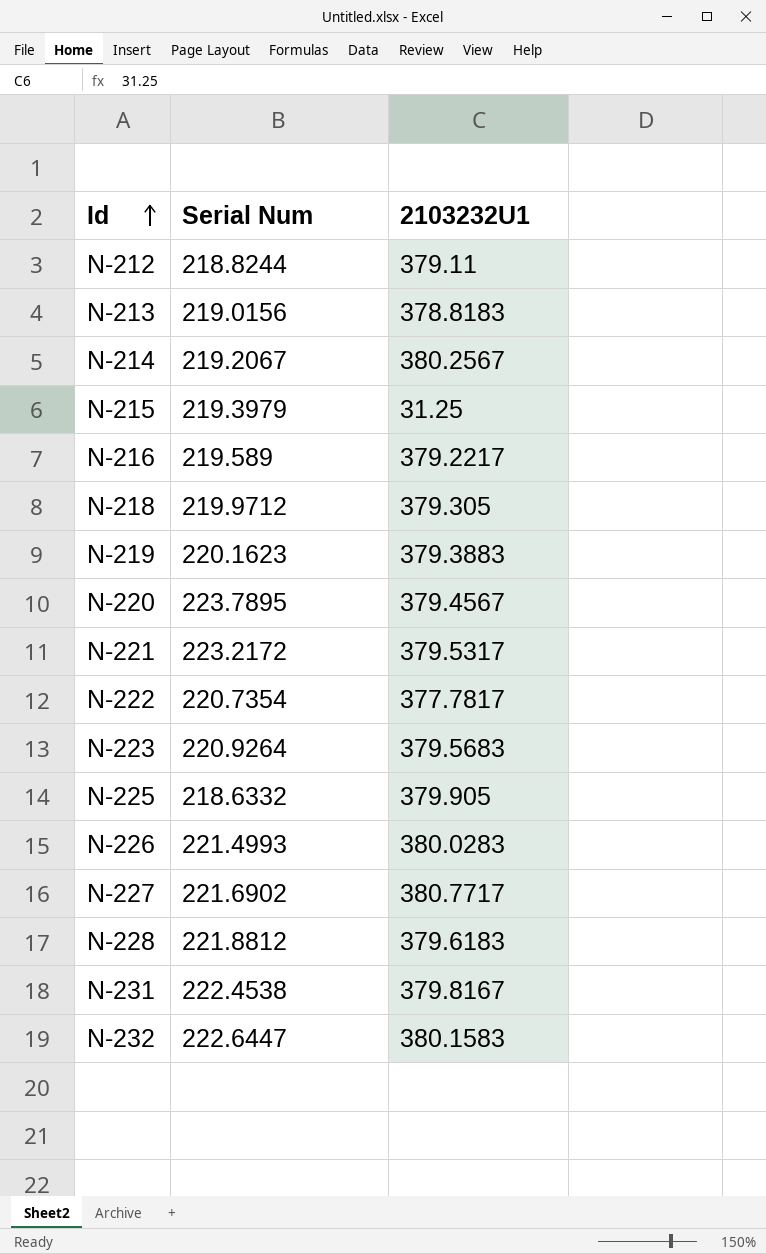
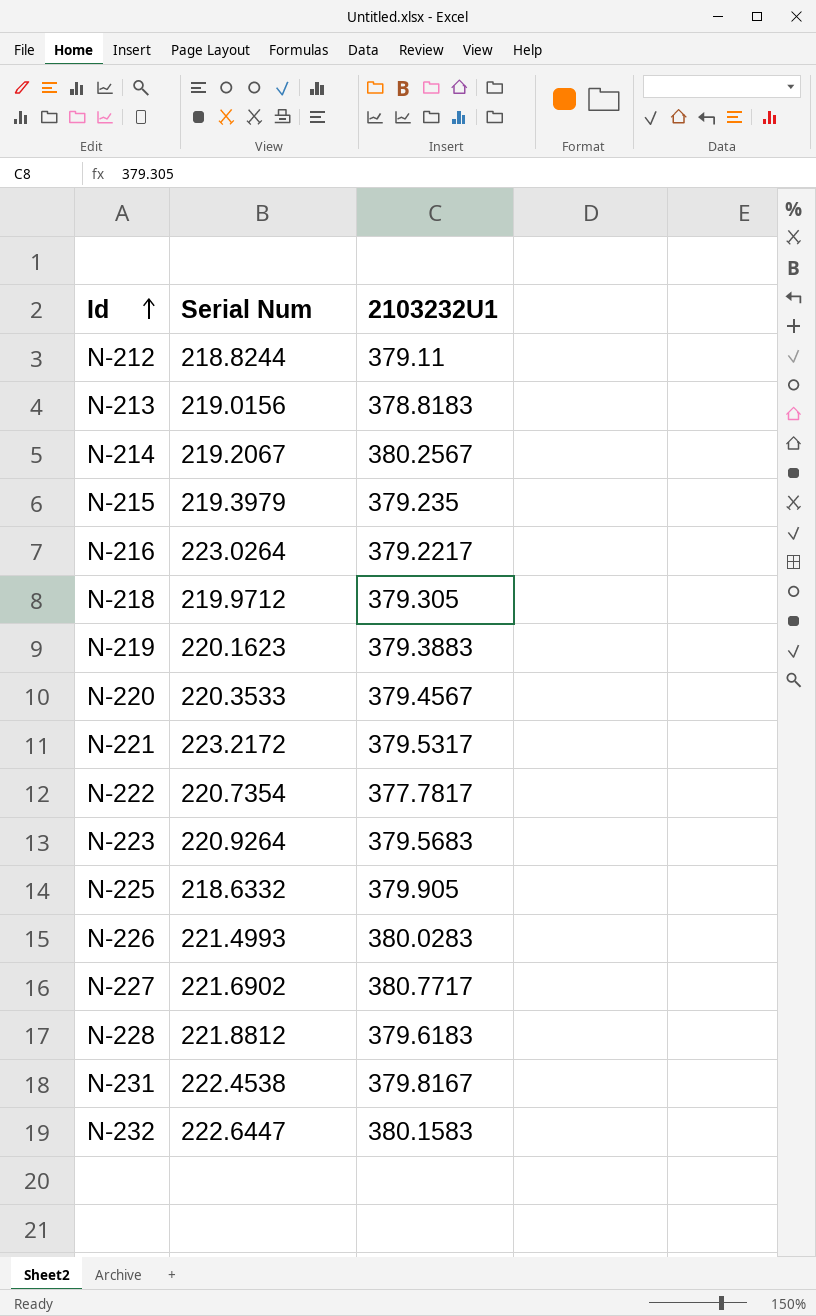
N-215 | 2103232U1: 31.25 -> 379.235
N-216 | Serial Num: 219.589 -> 223.0264
N-220 | Serial Num: 223.7895 -> 220.3533

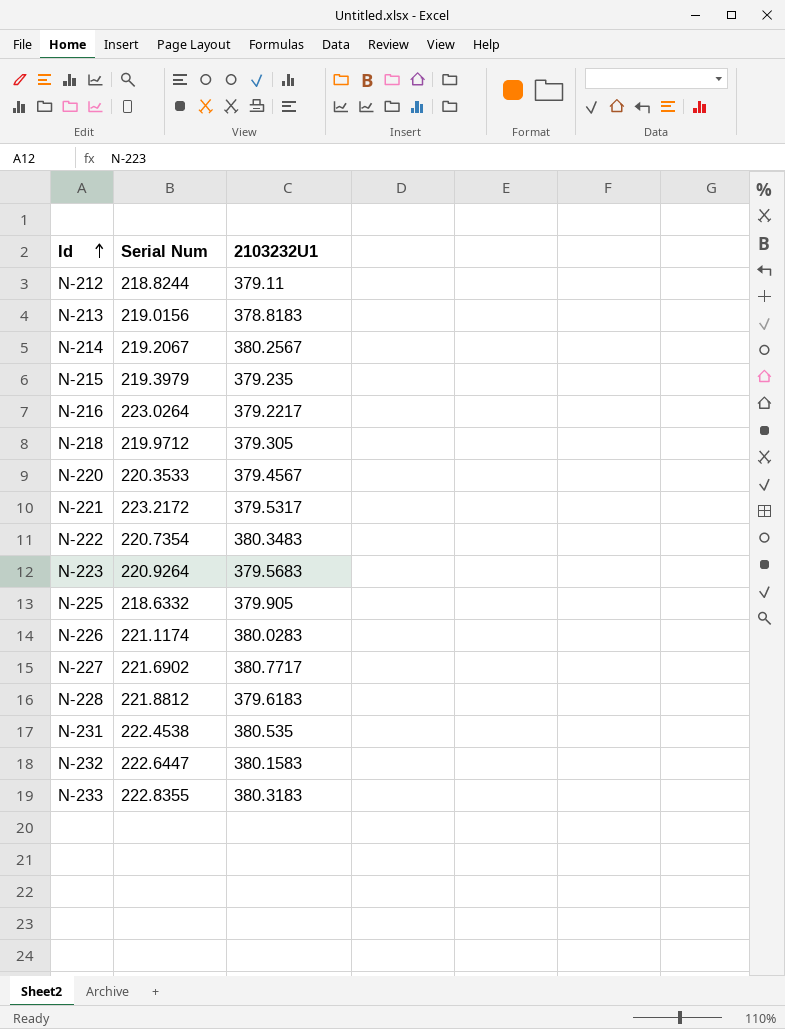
row N-219: 220.1623 | 379.3883 -> none
N-222 | 2103232U1: 377.7817 -> 380.3483
N-226 | Serial Num: 221.4993 -> 221.1174
N-231 | 2103232U1: 379.8167 -> 380.535
row N-233: none -> 222.8355 | 380.3183

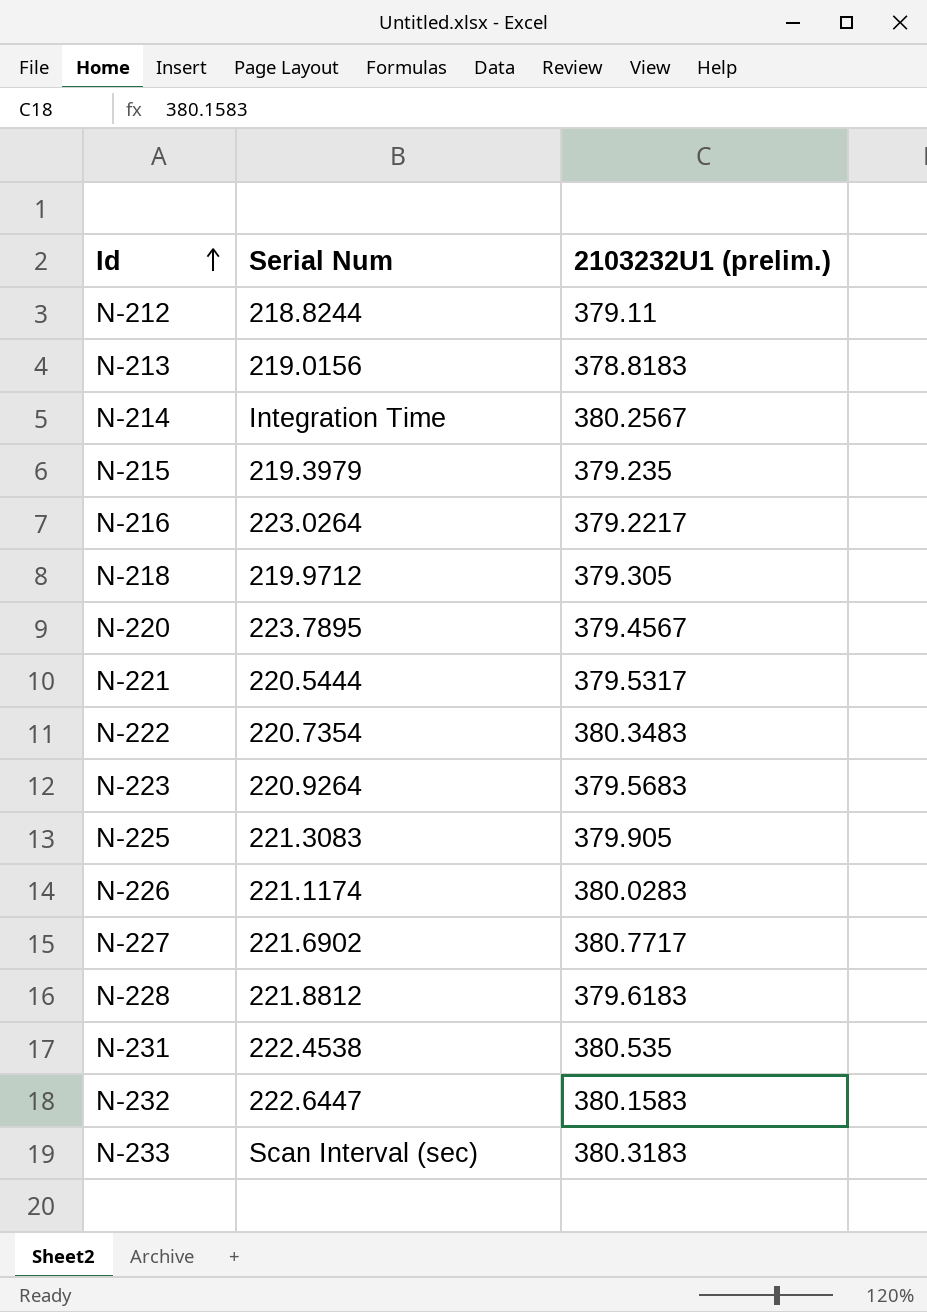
column name: 2103232U1 -> 2103232U1 (prelim.)
N-214 | Serial Num: 219.2067 -> Integration Time
N-220 | Serial Num: 220.3533 -> 223.7895
N-221 | Serial Num: 223.2172 -> 220.5444
N-225 | Serial Num: 218.6332 -> 221.3083
N-233 | Serial Num: 222.8355 -> Scan Interval (sec)

